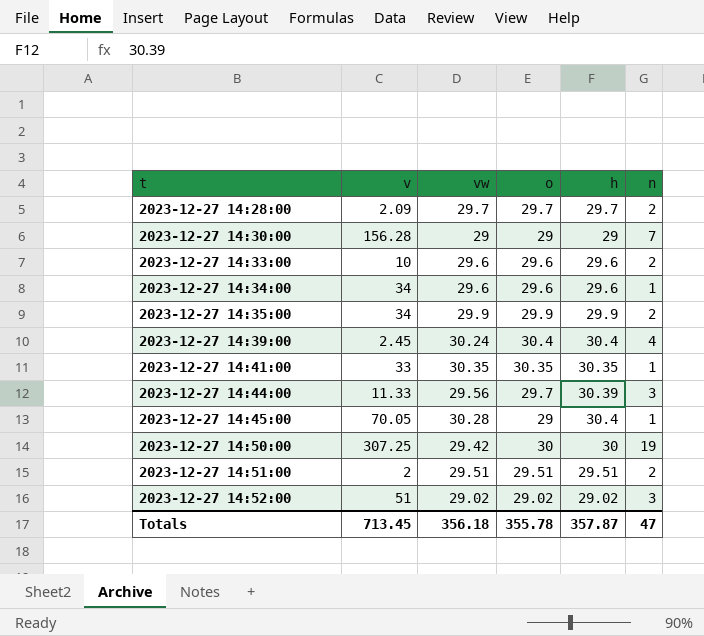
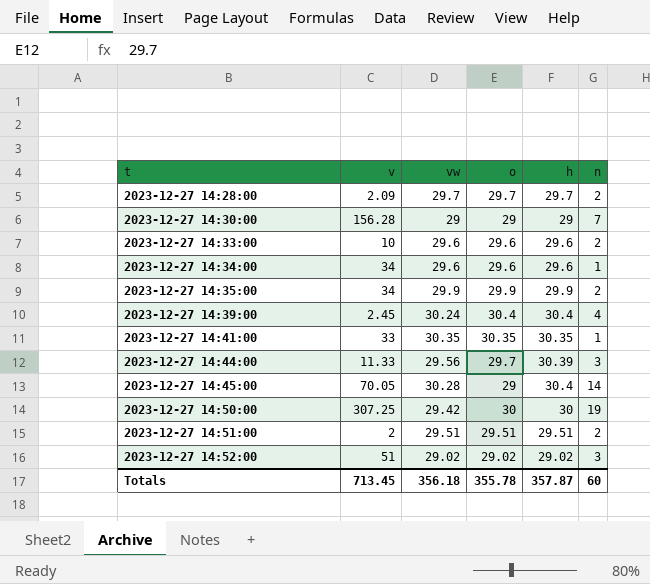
2023-12-27 14:45:00 | n: 1 -> 14
Totals | n: 47 -> 60

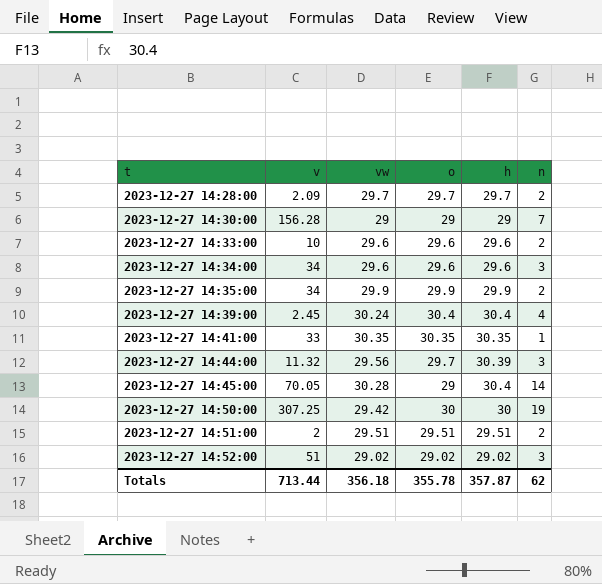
2023-12-27 14:34:00 | n: 1 -> 3
2023-12-27 14:44:00 | v: 11.33 -> 11.32
Totals | v: 713.45 -> 713.44
Totals | n: 60 -> 62

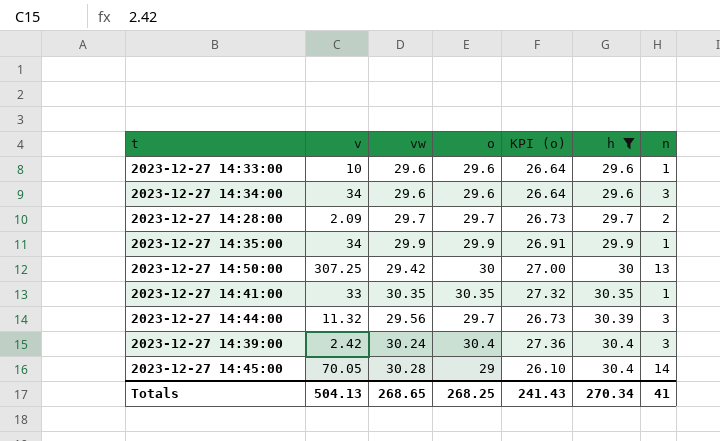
filter: none -> h >= 29.6
row order: t ascending -> h ascending
column KPI (o) | formula: none -> [o] * 0.9
2023-12-27 14:33:00 | n: 2 -> 1
2023-12-27 14:35:00 | n: 2 -> 1
2023-12-27 14:50:00 | n: 19 -> 13
2023-12-27 14:39:00 | v: 2.45 -> 2.42
2023-12-27 14:39:00 | n: 4 -> 3
Totals | v: 713.44 -> 504.13
Totals | vw: 356.18 -> 268.65
Totals | o: 355.78 -> 268.25
Totals | h: 357.87 -> 270.34
Totals | n: 62 -> 41

